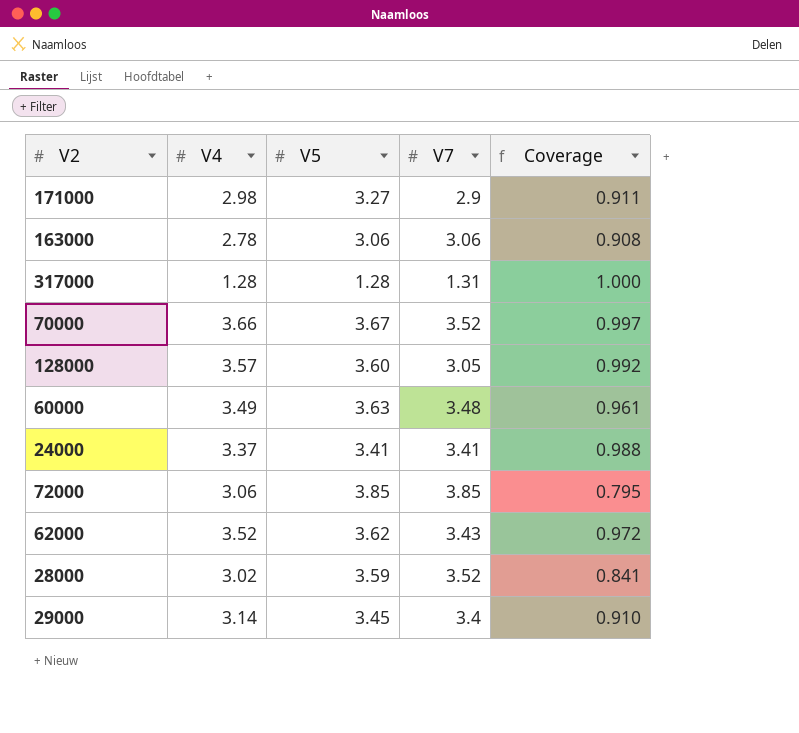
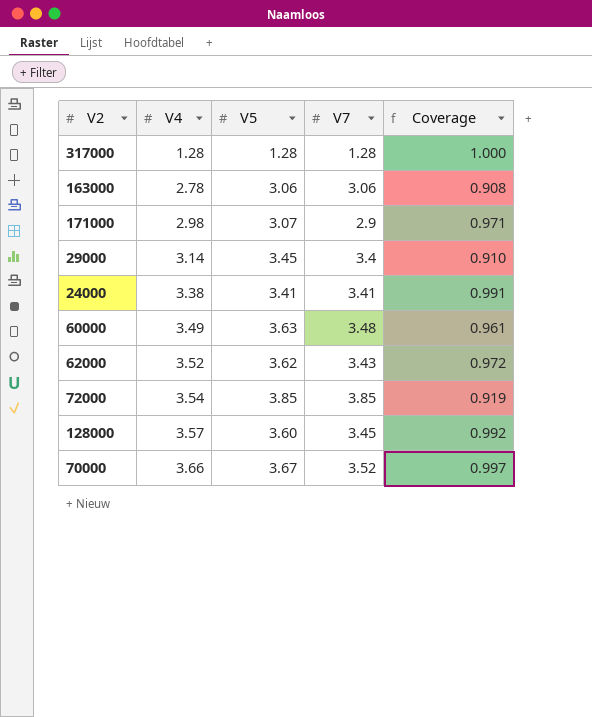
row order: none -> V4 ascending
row 28000: 3.02 | 3.59 | 3.52 | 0.841 -> none
317000 | V7: 1.31 -> 1.28
171000 | V5: 3.27 -> 3.07
171000 | Coverage: 0.911 -> 0.971
24000 | V4: 3.37 -> 3.38
24000 | Coverage: 0.988 -> 0.991
72000 | V4: 3.06 -> 3.54
72000 | Coverage: 0.795 -> 0.919
128000 | V7: 3.05 -> 3.45

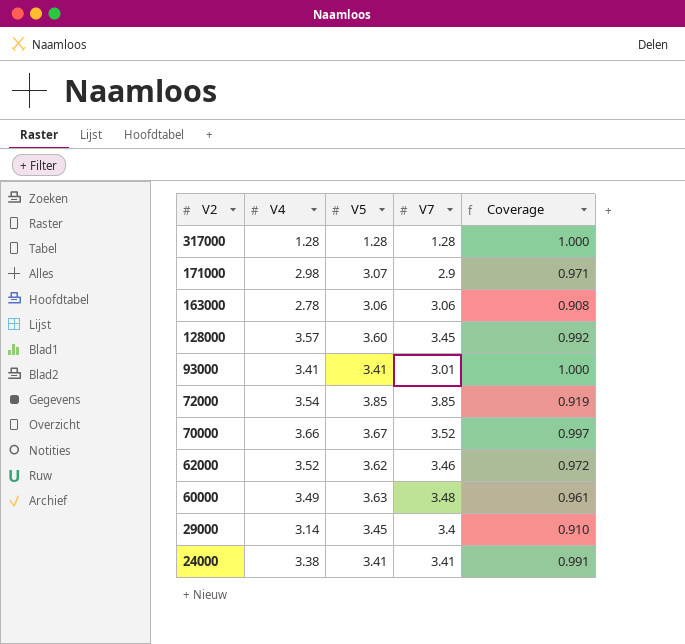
row order: V4 ascending -> V2 descending
row 93000: none -> 3.41 | 3.41 | 3.01 | 1.000
62000 | V7: 3.43 -> 3.46

